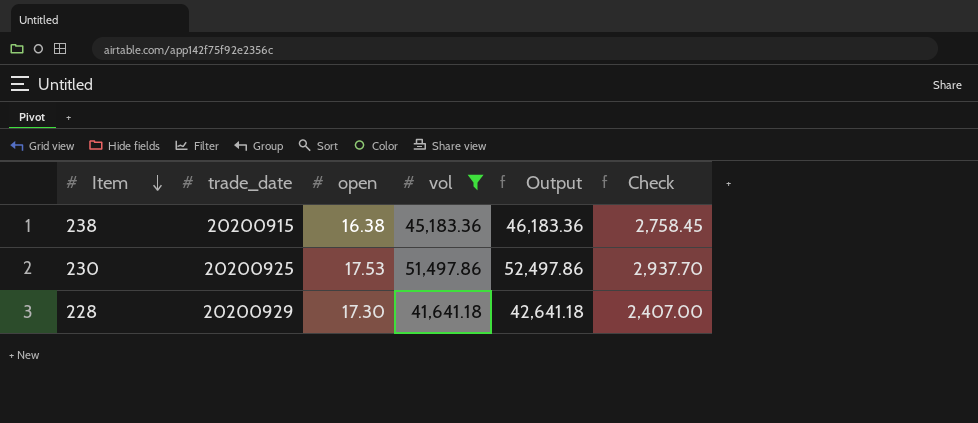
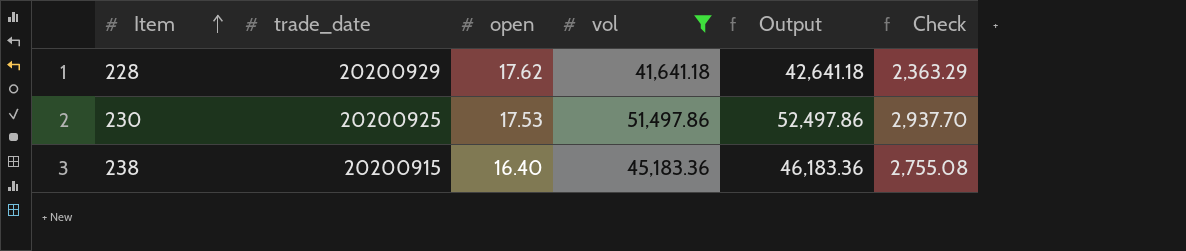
row order: Item descending -> Item ascending
228 | open: 17.30 -> 17.62
228 | Check: 2,407.00 -> 2,363.29
238 | open: 16.38 -> 16.40
238 | Check: 2,758.45 -> 2,755.08

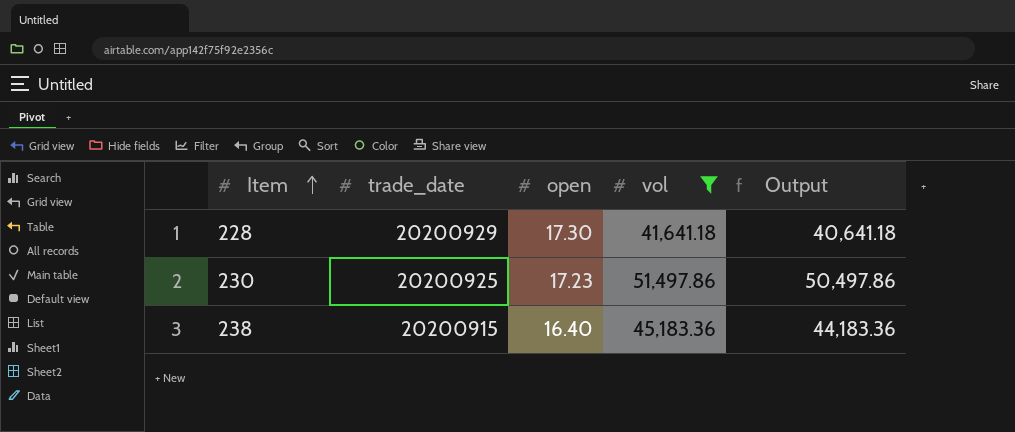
column Check | formula: [vol] / [open] -> none
column Output | formula: [vol] + 1000 -> [vol] - 1000
228 | open: 17.62 -> 17.30
230 | open: 17.53 -> 17.23

